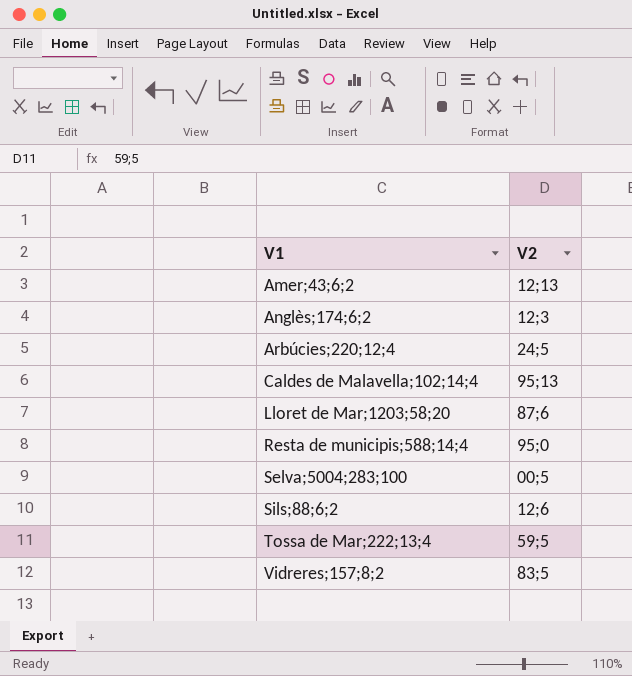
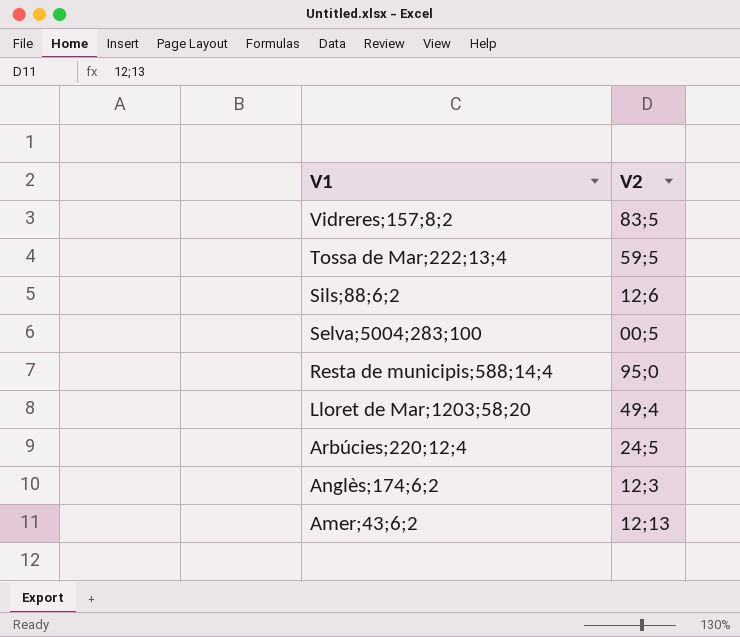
row order: V1 ascending -> V1 descending
row Caldes de Malavella;102;14;4: 95;13 -> none
Lloret de Mar;1203;58;20 | V2: 87;6 -> 49;4

